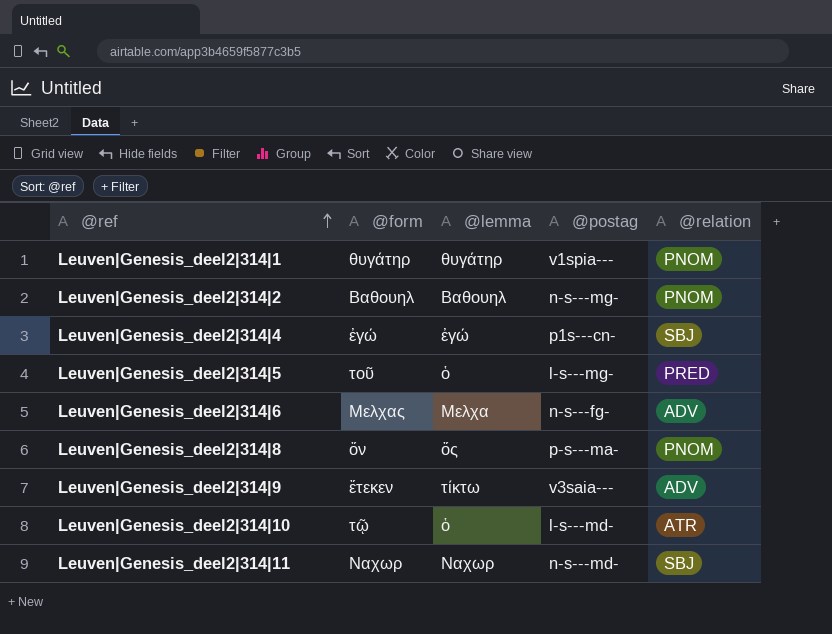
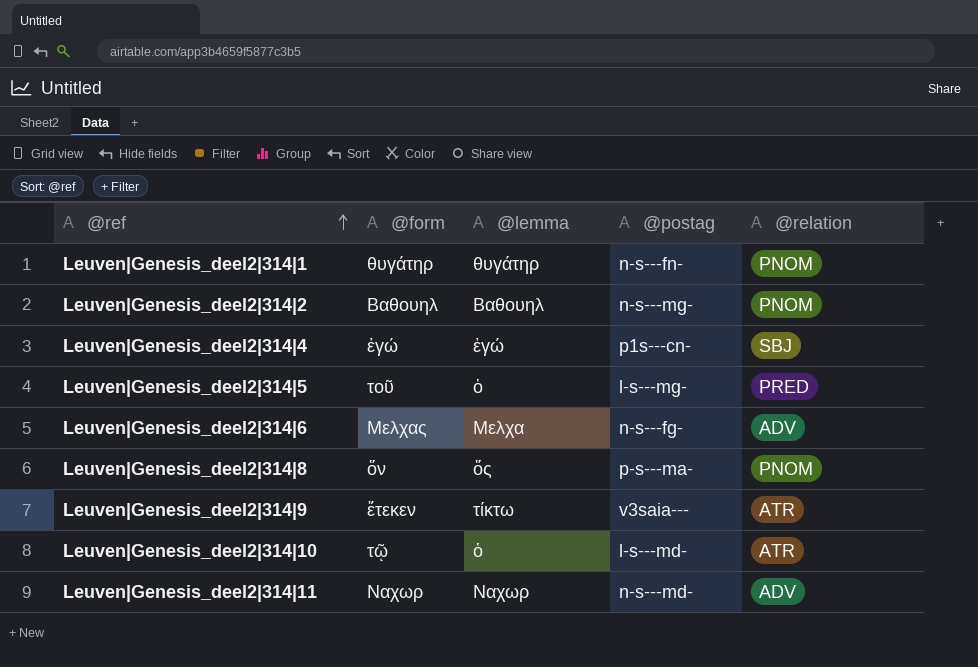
Leuven|Genesis_deel2|314|1 | @postag: v1spia--- -> n-s---fn-
Leuven|Genesis_deel2|314|9 | @relation: ADV -> ATR
Leuven|Genesis_deel2|314|11 | @relation: SBJ -> ADV

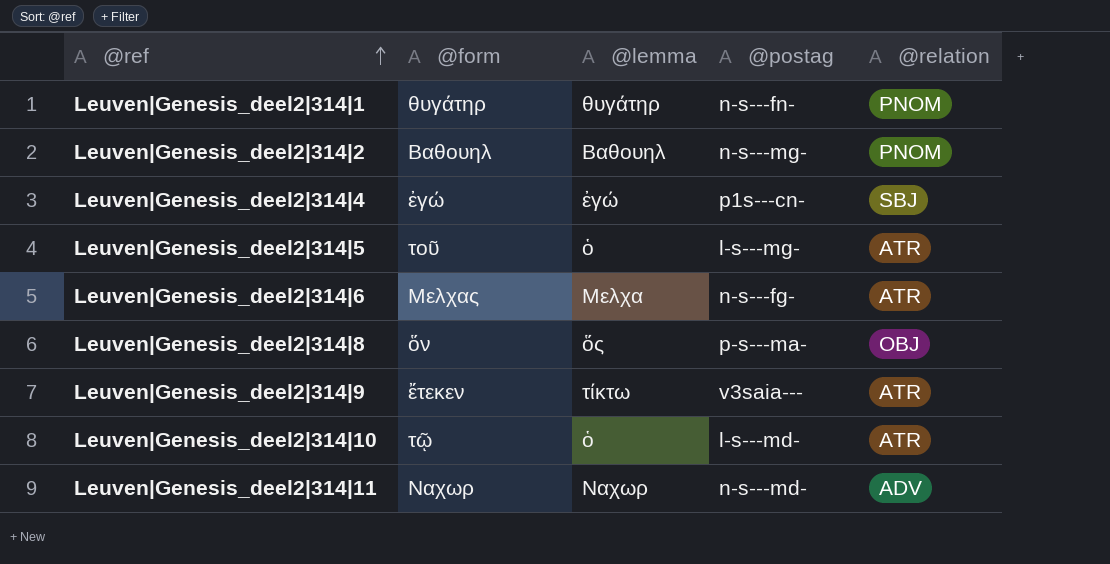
Leuven|Genesis_deel2|314|5 | @relation: PRED -> ATR
Leuven|Genesis_deel2|314|6 | @relation: ADV -> ATR
Leuven|Genesis_deel2|314|8 | @relation: PNOM -> OBJ

